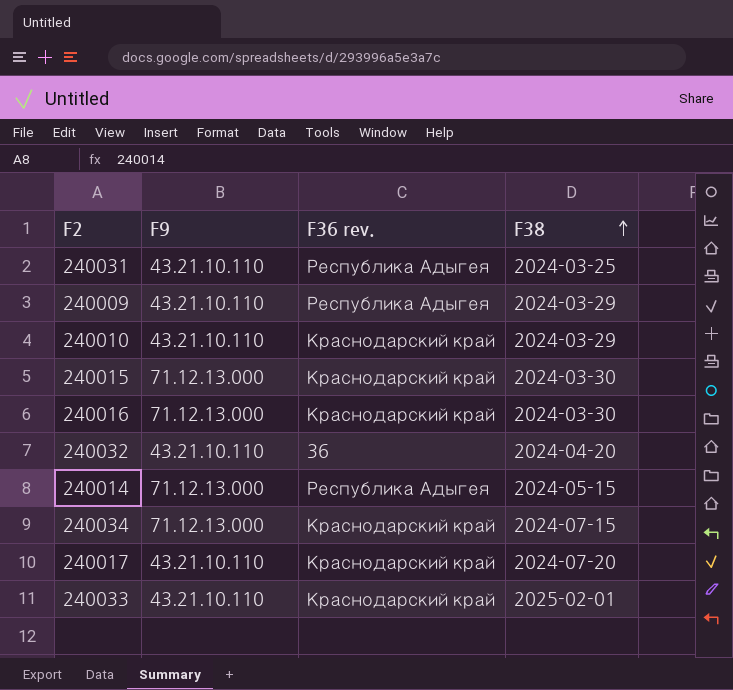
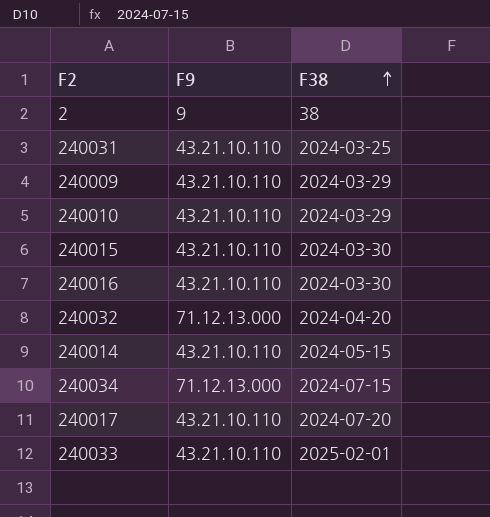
column F36 rev. | position: 3 -> none
row 2: none -> 9 | 38
240015 | F9: 71.12.13.000 -> 43.21.10.110
240016 | F9: 71.12.13.000 -> 43.21.10.110
240032 | F9: 43.21.10.110 -> 71.12.13.000
240014 | F9: 71.12.13.000 -> 43.21.10.110

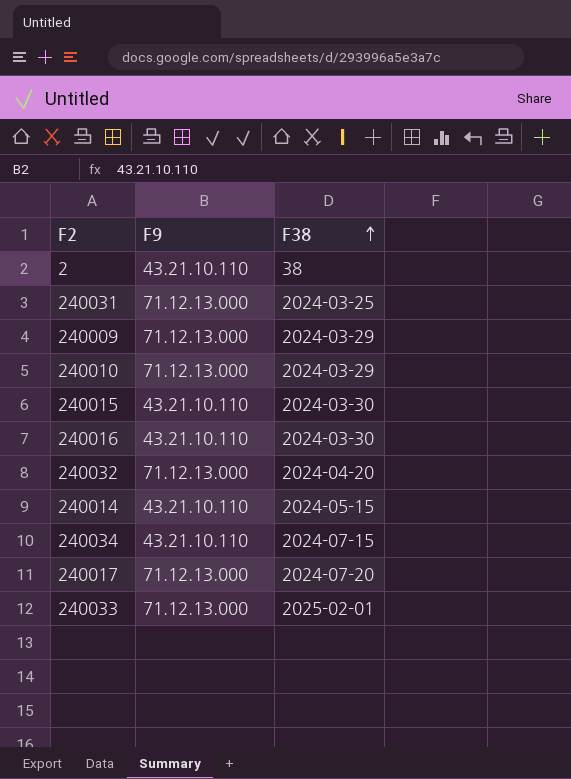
2 | F9: 9 -> 43.21.10.110
240031 | F9: 43.21.10.110 -> 71.12.13.000
240009 | F9: 43.21.10.110 -> 71.12.13.000
240010 | F9: 43.21.10.110 -> 71.12.13.000
240034 | F9: 71.12.13.000 -> 43.21.10.110
240017 | F9: 43.21.10.110 -> 71.12.13.000
240033 | F9: 43.21.10.110 -> 71.12.13.000

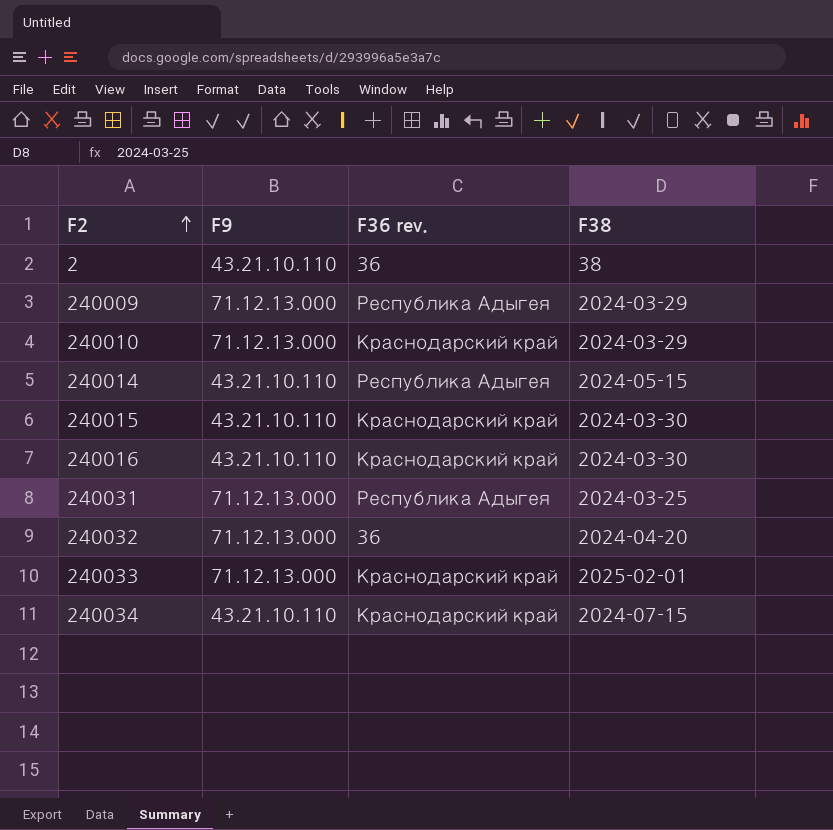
row order: F38 ascending -> F2 ascending
column F36 rev. | position: none -> 3
row 240017: 71.12.13.000 | 2024-07-20 -> none

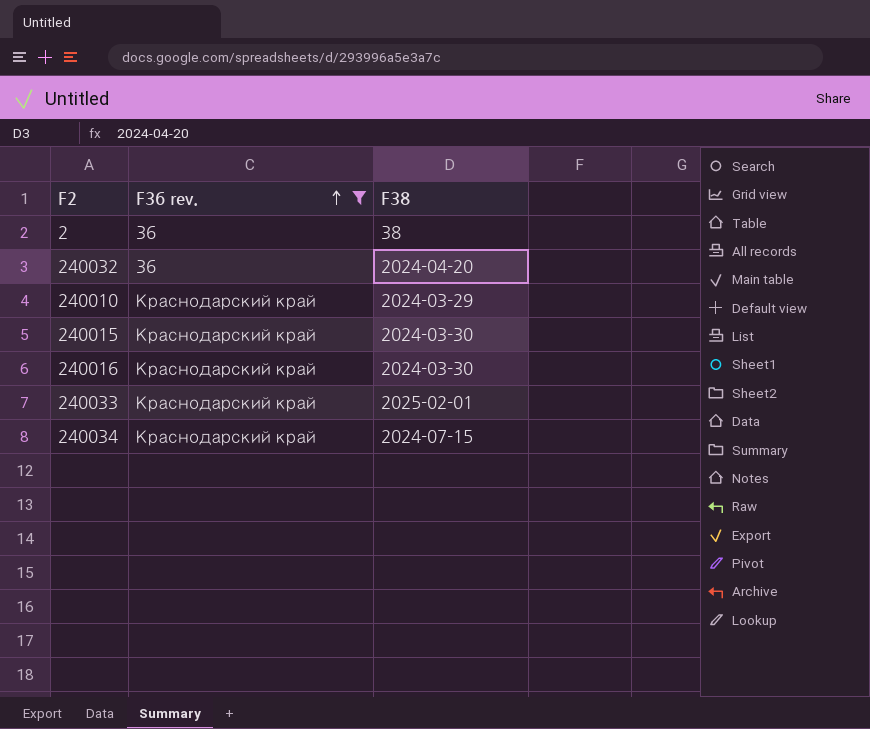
filter: none -> F36 rev. != Республика Адыгея
row order: F2 ascending -> F36 rev. ascending
column F9 | position: 2 -> none

